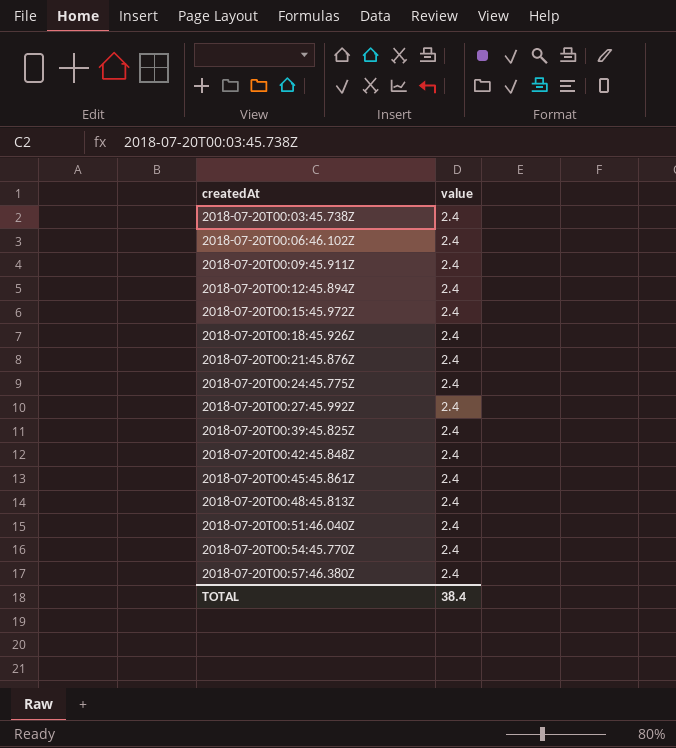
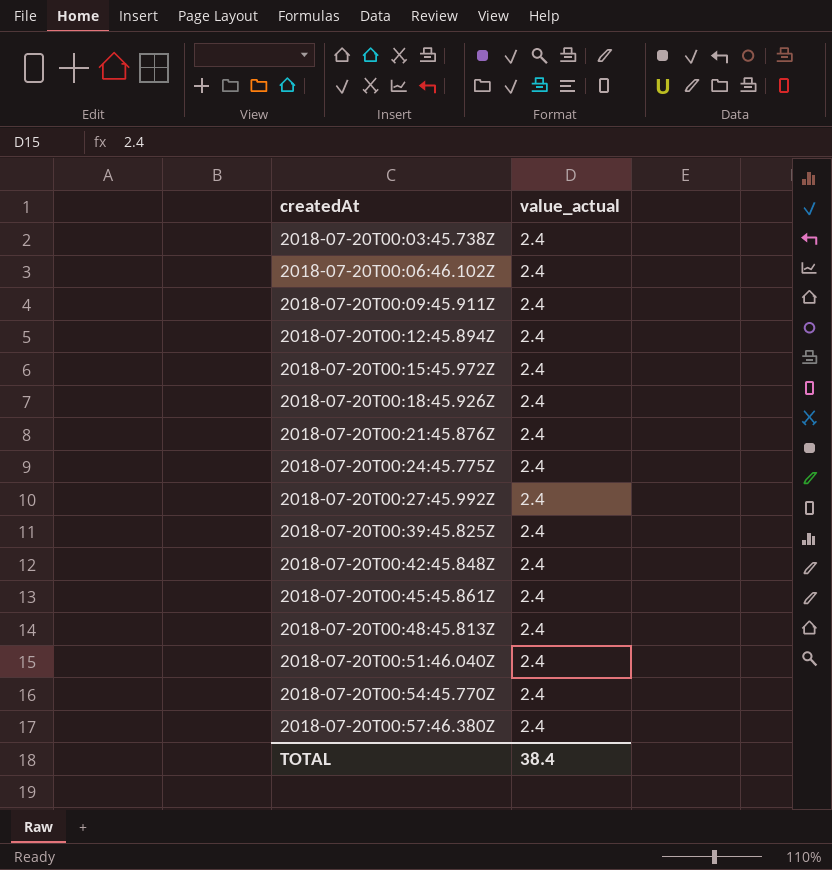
column name: value -> value_actual

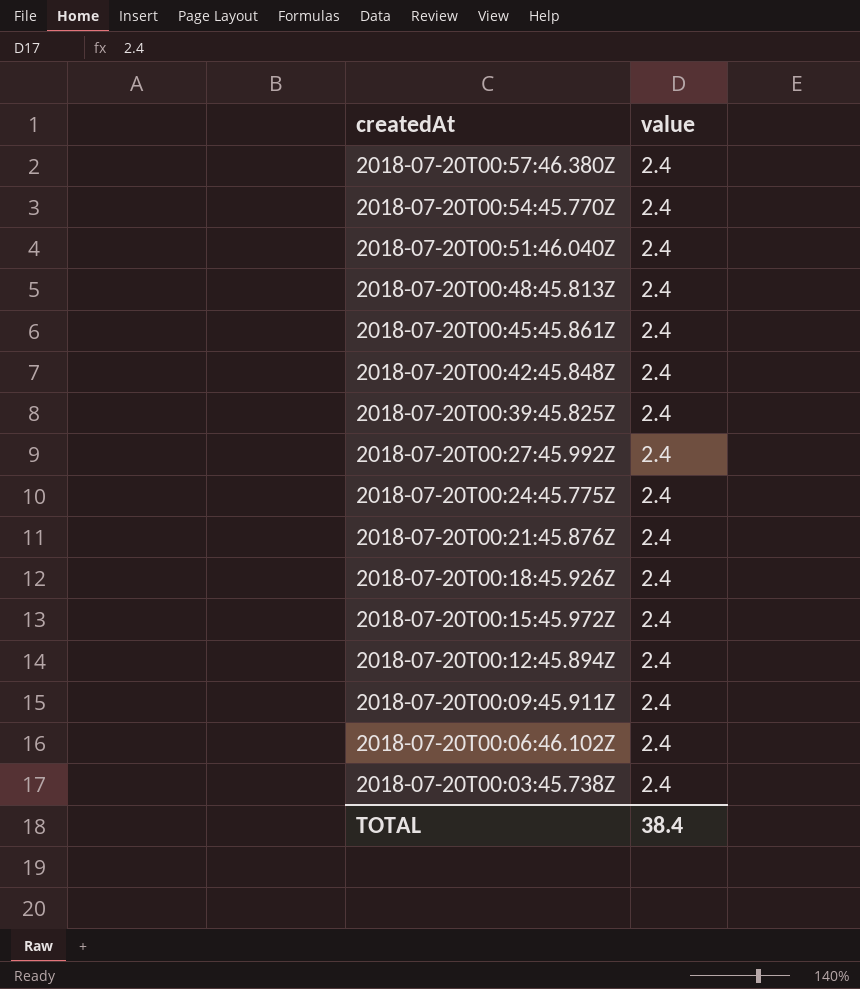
row order: createdAt ascending -> createdAt descending
column name: value_actual -> value

